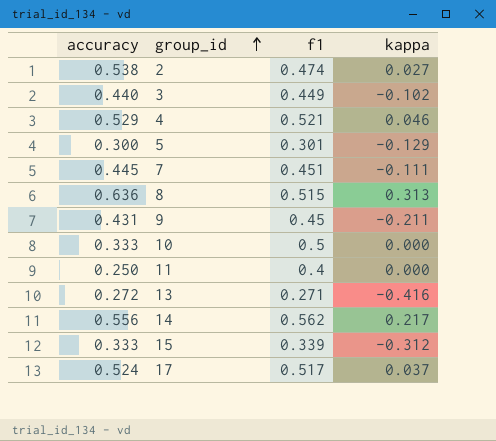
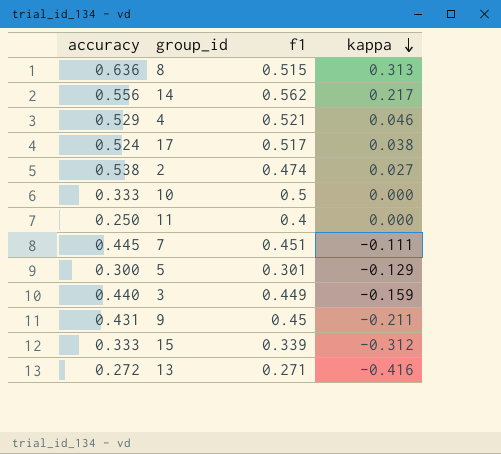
row order: group_id ascending -> kappa descending
17 | kappa: 0.037 -> 0.038
3 | kappa: -0.102 -> -0.159

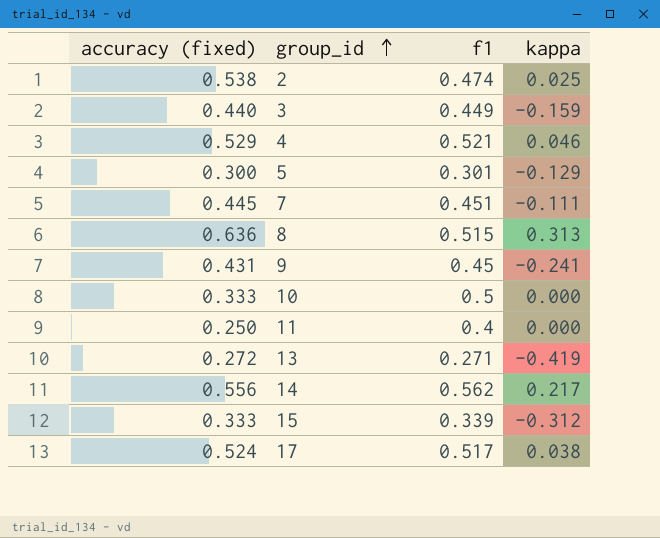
row order: kappa descending -> group_id ascending
column name: accuracy -> accuracy (fixed)
2 | kappa: 0.027 -> 0.025
9 | kappa: -0.211 -> -0.241
13 | kappa: -0.416 -> -0.419

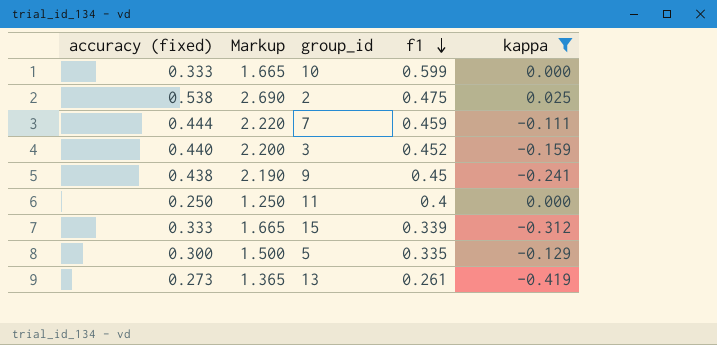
filter: none -> kappa <= 0.025
row order: group_id ascending -> f1 descending
column Markup | formula: none -> [accuracy (fixed)] * 5
10 | f1: 0.5 -> 0.599
2 | f1: 0.474 -> 0.475
7 | accuracy (fixed): 0.445 -> 0.444
7 | f1: 0.451 -> 0.459
3 | f1: 0.449 -> 0.452
9 | accuracy (fixed): 0.431 -> 0.438
5 | f1: 0.301 -> 0.335
13 | accuracy (fixed): 0.272 -> 0.273
13 | f1: 0.271 -> 0.261

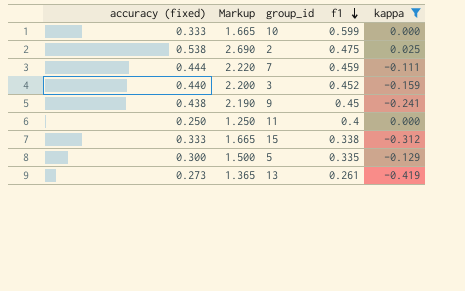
15 | f1: 0.339 -> 0.338

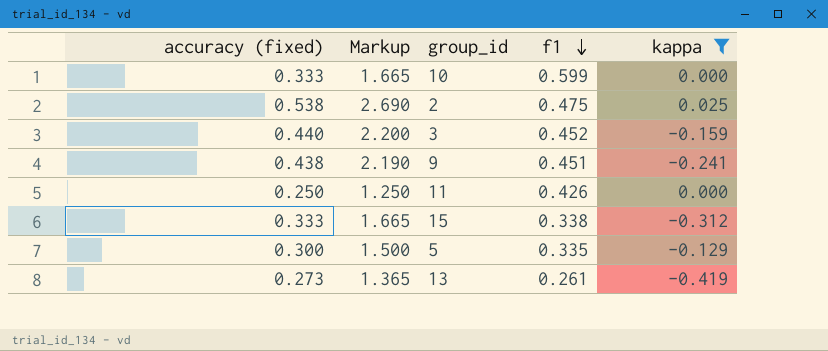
row 7: 0.444 | 2.220 | 0.459 | -0.111 -> none
9 | f1: 0.45 -> 0.451
11 | f1: 0.4 -> 0.426

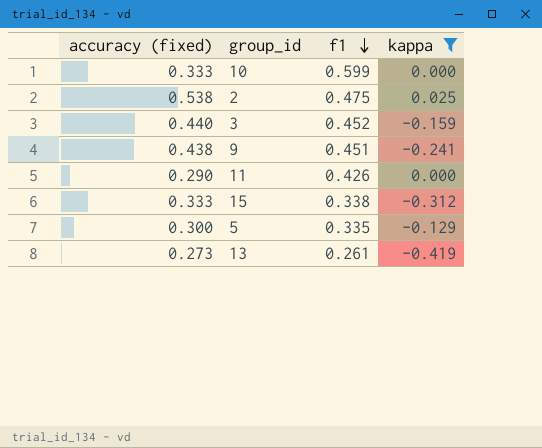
column Markup | formula: [accuracy (fixed)] * 5 -> none
11 | accuracy (fixed): 0.250 -> 0.290

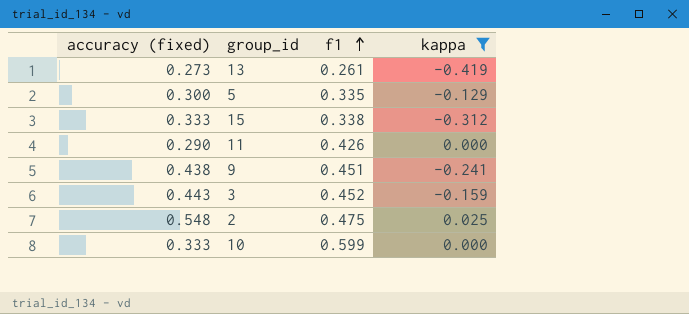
row order: f1 descending -> f1 ascending
3 | accuracy (fixed): 0.440 -> 0.443
2 | accuracy (fixed): 0.538 -> 0.548

